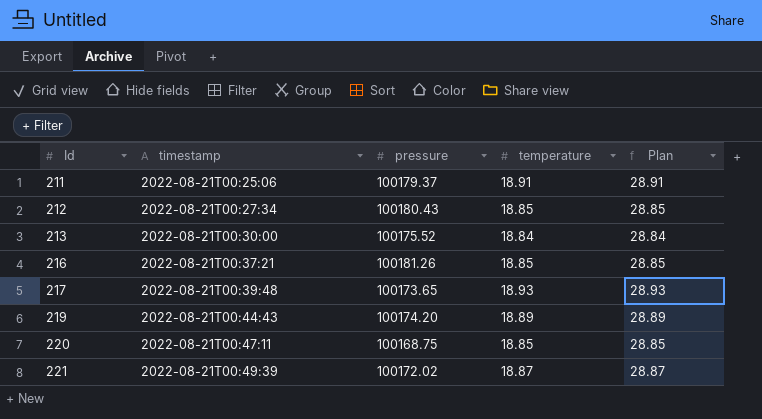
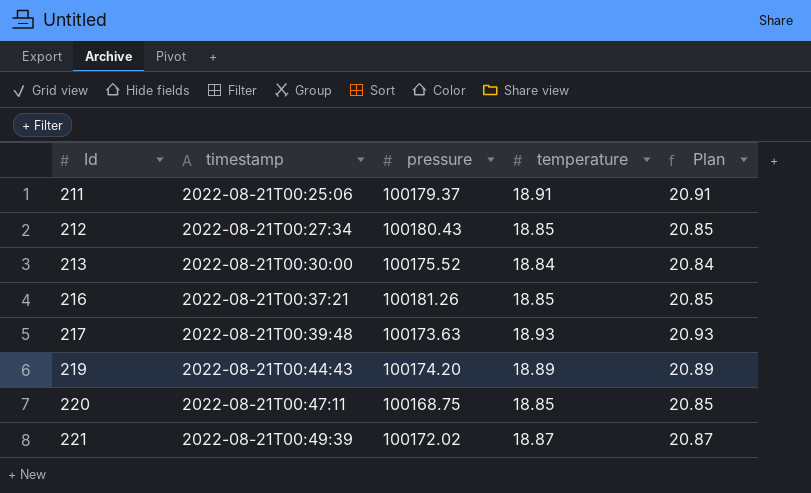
column Plan | formula: [temperature] + 10 -> [temperature] + 2
217 | pressure: 100173.65 -> 100173.63

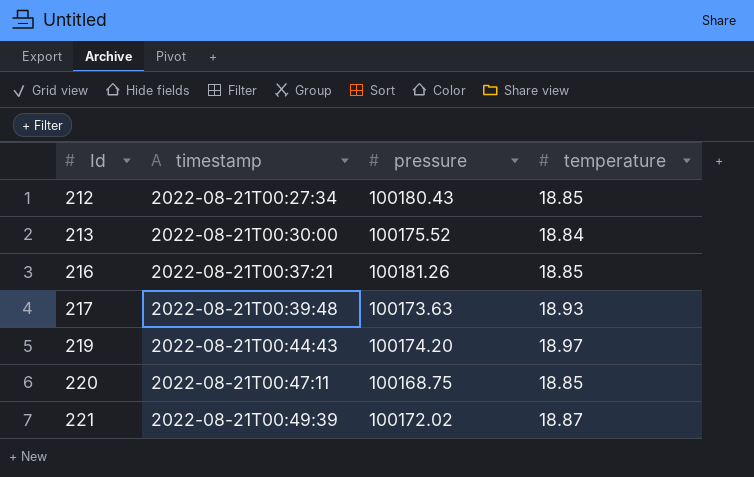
column Plan | formula: [temperature] + 2 -> none
row 211: 2022-08-21T00:25:06 | 100179.37 | 18.91 | 20.91 -> none
219 | temperature: 18.89 -> 18.97

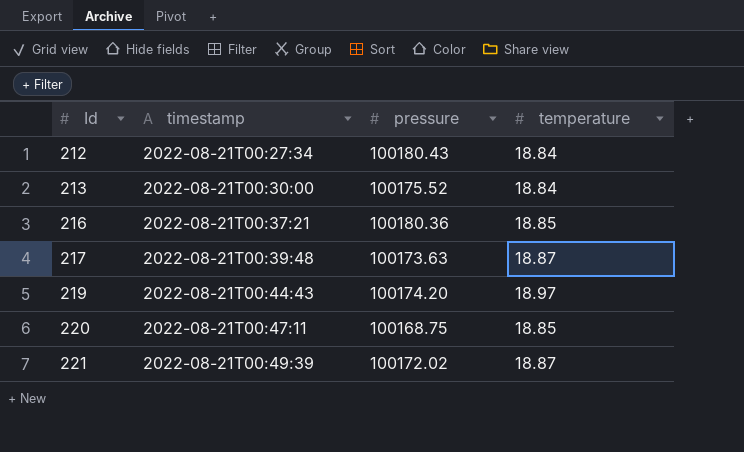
212 | temperature: 18.85 -> 18.84
216 | pressure: 100181.26 -> 100180.36
217 | temperature: 18.93 -> 18.87

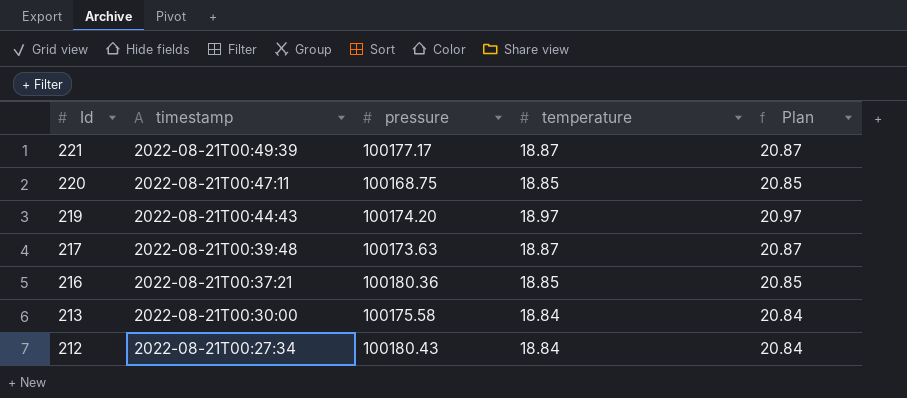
row order: Id ascending -> Id descending
column Plan | formula: none -> [temperature] + 2
221 | pressure: 100172.02 -> 100177.17
213 | pressure: 100175.52 -> 100175.58

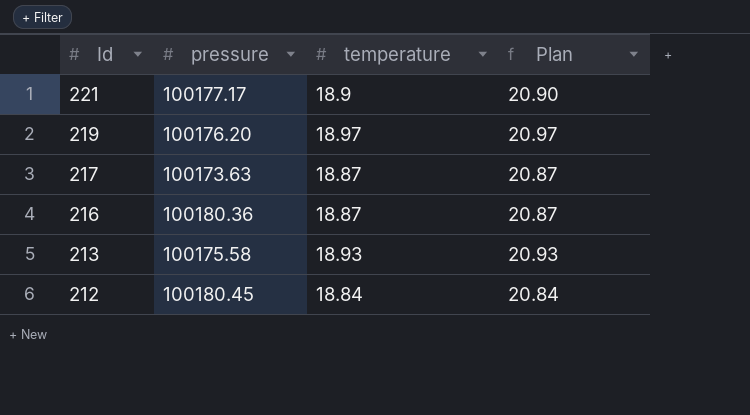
column timestamp | position: 2 -> none
row 220: 2022-08-21T00:47:11 | 100168.75 | 18.85 | 20.85 -> none
221 | temperature: 18.87 -> 18.9
221 | Plan: 20.87 -> 20.90
219 | pressure: 100174.20 -> 100176.20
216 | temperature: 18.85 -> 18.87
216 | Plan: 20.85 -> 20.87
213 | temperature: 18.84 -> 18.93
213 | Plan: 20.84 -> 20.93
212 | pressure: 100180.43 -> 100180.45

